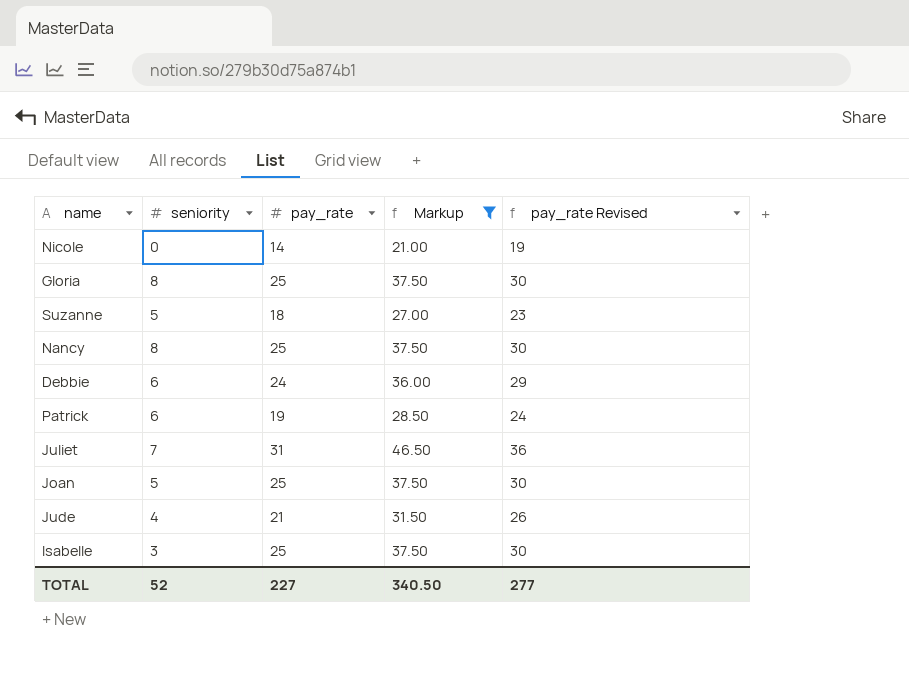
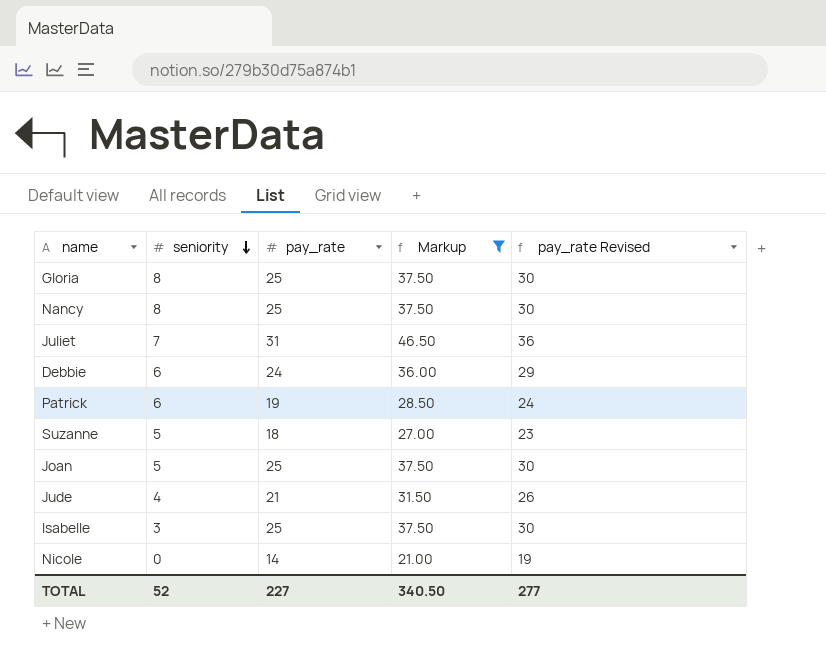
row order: none -> seniority descending

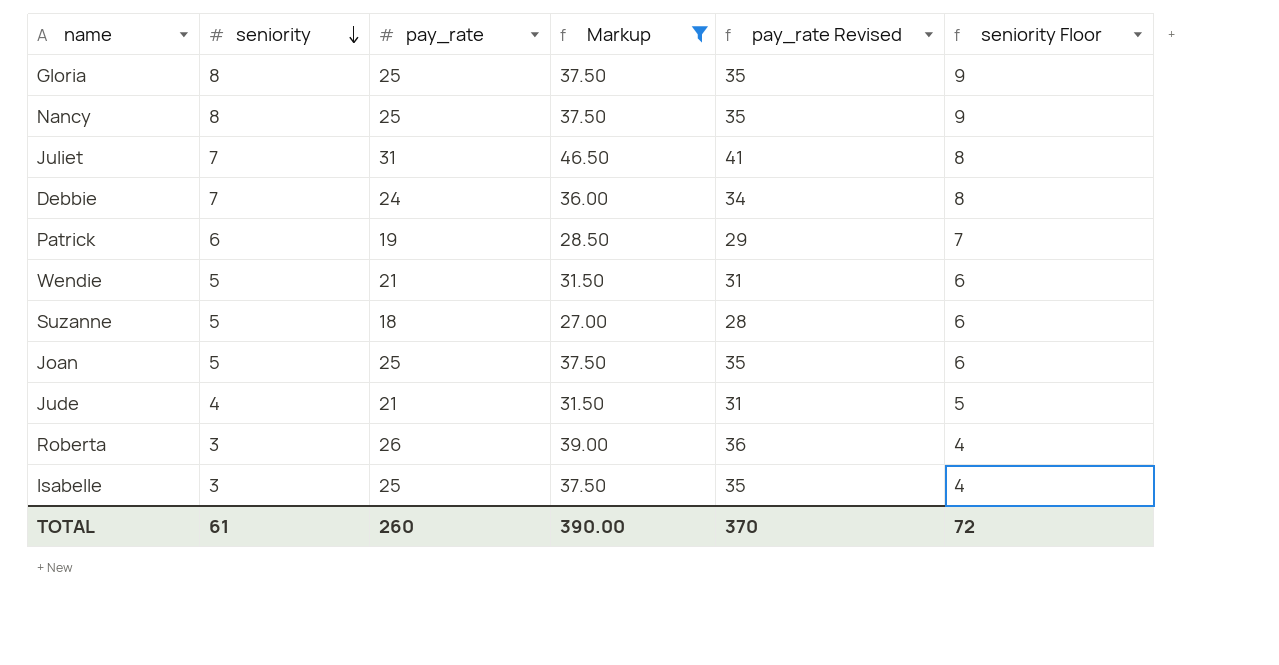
column pay_rate Revised | formula: [pay_rate] + 5 -> [pay_rate] + 10
column seniority Floor | formula: none -> [seniority] + 1
row Nicole: 0 | 14 | 21.00 | 19 -> none
Debbie | seniority: 6 -> 7
row Wendie: none -> 5 | 21 | 31.50 | 31 | 6
row Roberta: none -> 3 | 26 | 39.00 | 36 | 4
TOTAL | seniority: 52 -> 61
TOTAL | pay_rate: 227 -> 260
TOTAL | Markup: 340.50 -> 390.00
TOTAL | pay_rate Revised: 277 -> 370

